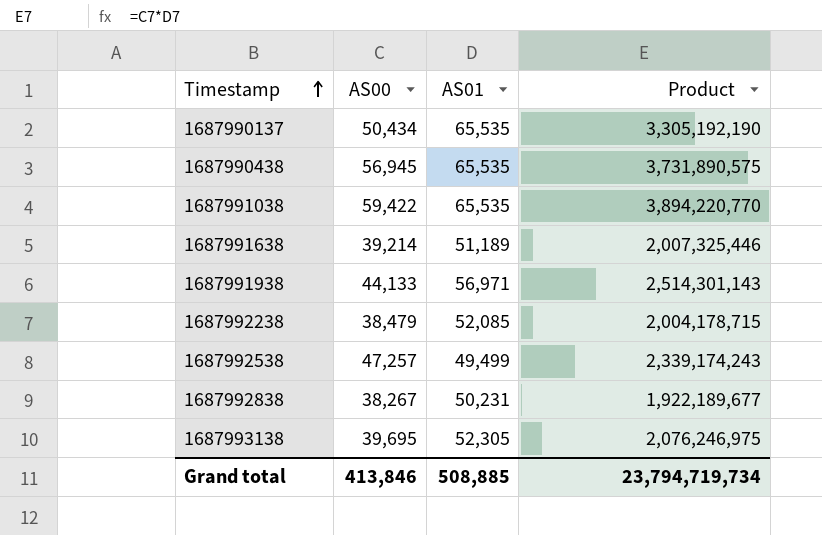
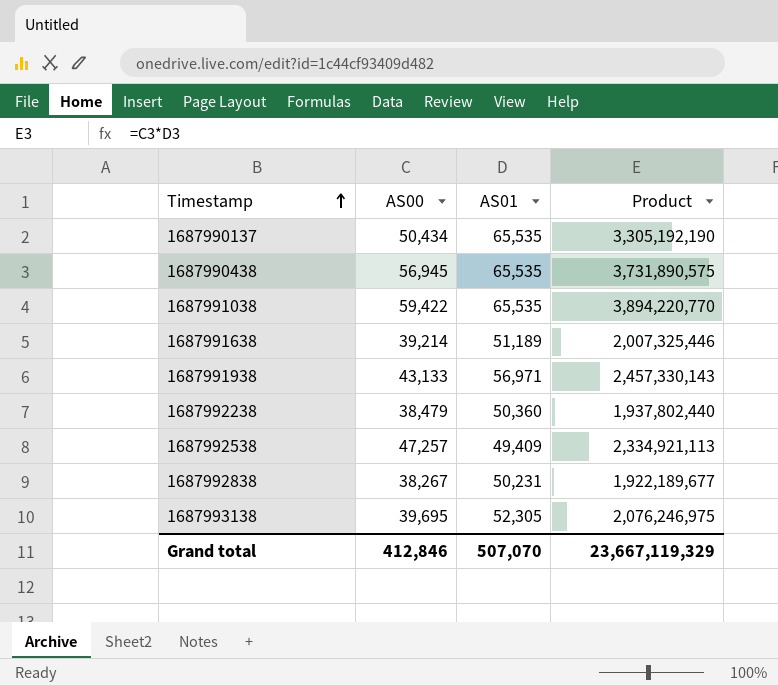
1687991938 | AS00: 44,133 -> 43,133
1687991938 | Product: 2,514,301,143 -> 2,457,330,143
1687992238 | AS01: 52,085 -> 50,360
1687992238 | Product: 2,004,178,715 -> 1,937,802,440
1687992538 | AS01: 49,499 -> 49,409
1687992538 | Product: 2,339,174,243 -> 2,334,921,113
Grand total | AS00: 413,846 -> 412,846
Grand total | AS01: 508,885 -> 507,070
Grand total | Product: 23,794,719,734 -> 23,667,119,329

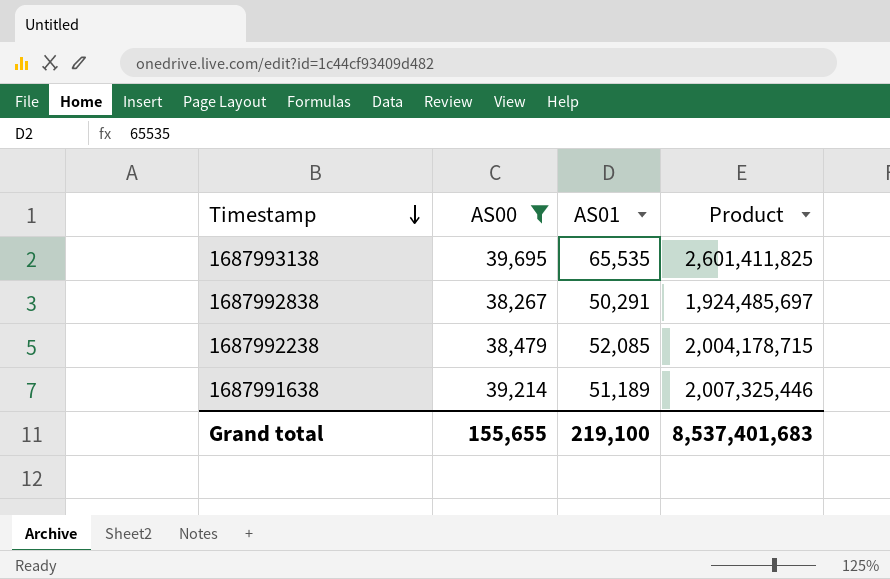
filter: none -> AS00 <= 39,695
row order: Timestamp ascending -> Timestamp descending
1687993138 | AS01: 52,305 -> 65,535
1687993138 | Product: 2,076,246,975 -> 2,601,411,825
1687992838 | AS01: 50,231 -> 50,291
1687992838 | Product: 1,922,189,677 -> 1,924,485,697
1687992238 | AS01: 50,360 -> 52,085
1687992238 | Product: 1,937,802,440 -> 2,004,178,715
Grand total | AS00: 412,846 -> 155,655
Grand total | AS01: 507,070 -> 219,100
Grand total | Product: 23,667,119,329 -> 8,537,401,683

